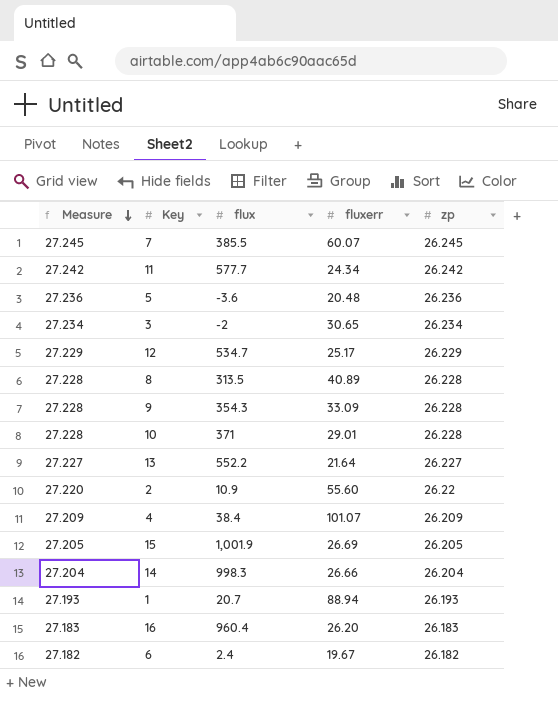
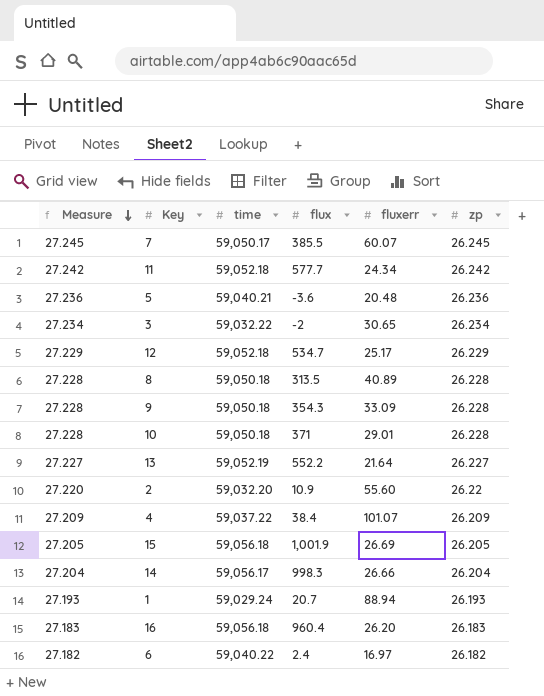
column time | position: none -> 3
6 | fluxerr: 19.67 -> 16.97

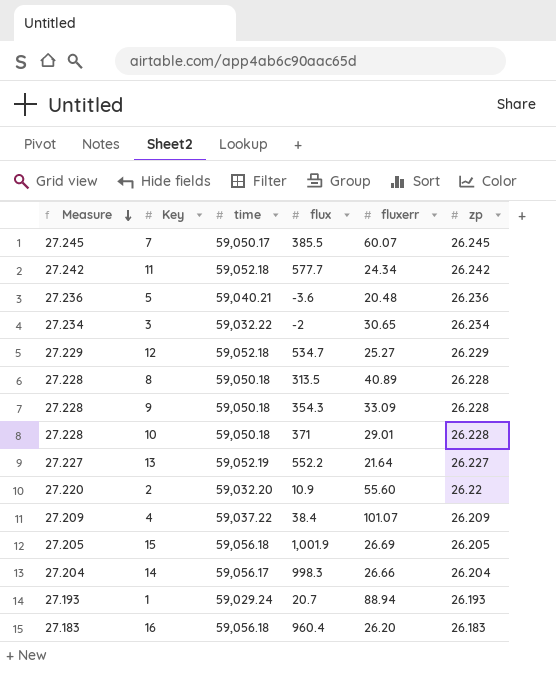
row 6: 27.182 | 59,040.22 | 2.4 | 16.97 | 26.182 -> none
12 | fluxerr: 25.17 -> 25.27

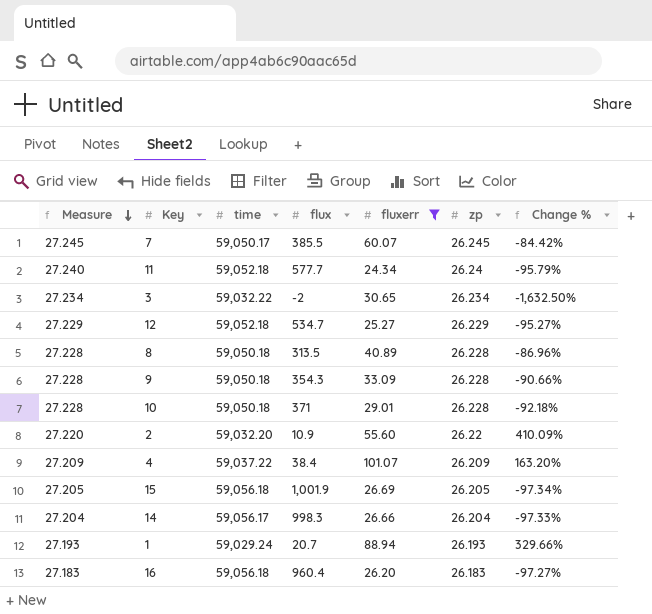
filter: none -> fluxerr >= 24.34
column Change % | formula: none -> ([fluxerr] - [flux]) / [flux]
11 | Measure: 27.242 -> 27.240
11 | zp: 26.242 -> 26.24

